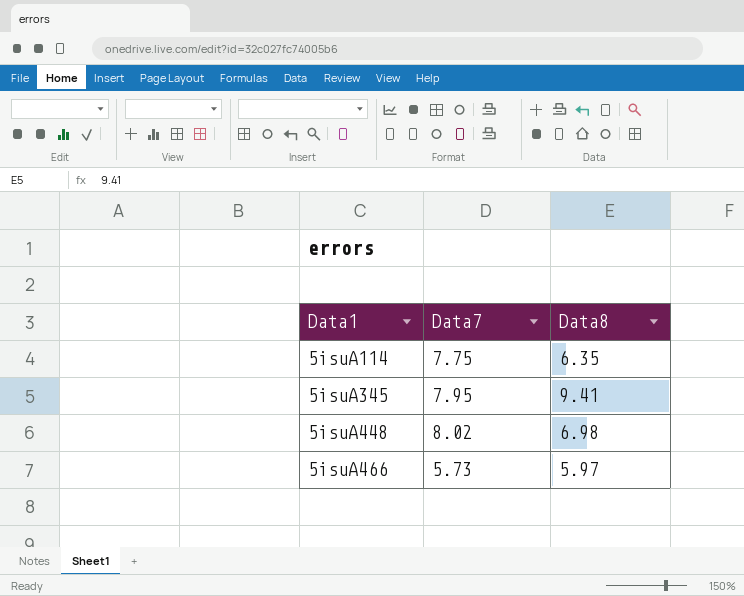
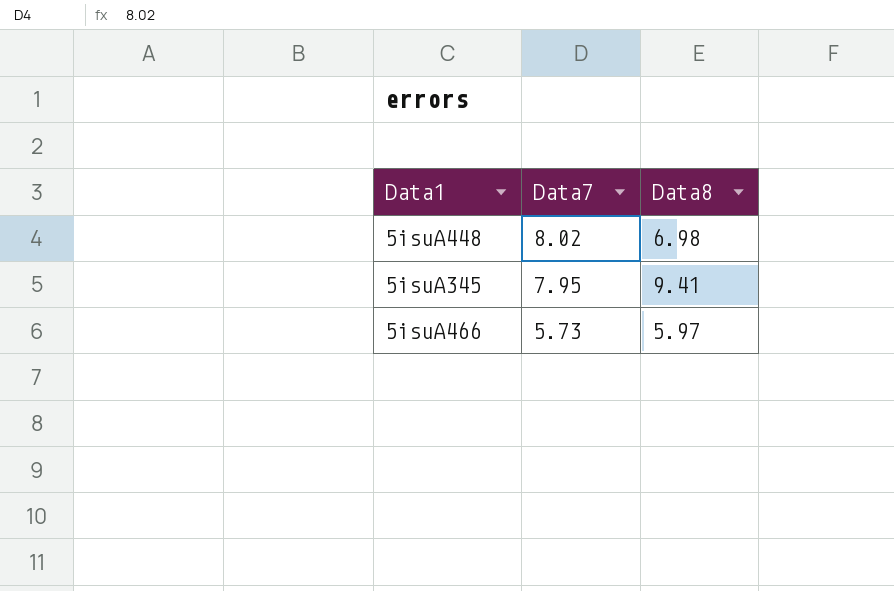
row order: Data1 ascending -> Data7 descending
row 5isuA114: 7.75 | 6.35 -> none

